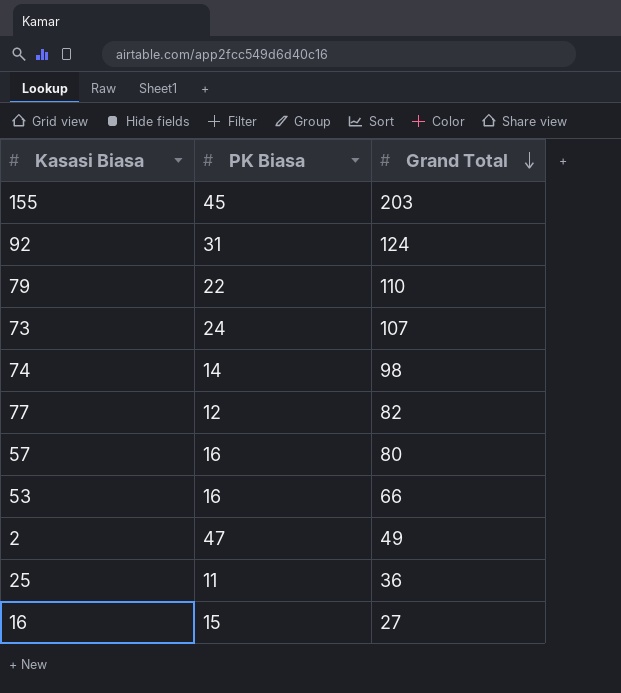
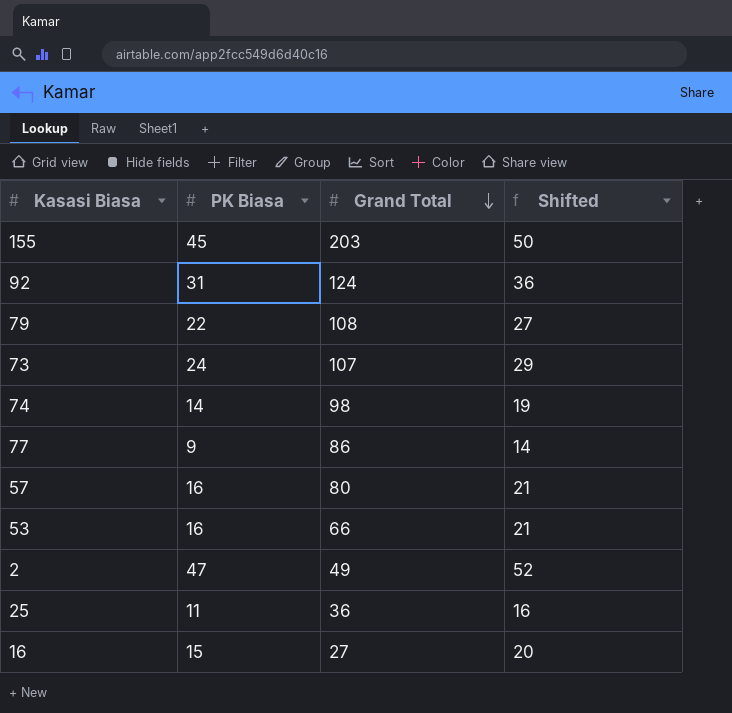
column Shifted | formula: none -> [PK Biasa] + 5
79 | Grand Total: 110 -> 108
77 | PK Biasa: 12 -> 9
77 | Grand Total: 82 -> 86

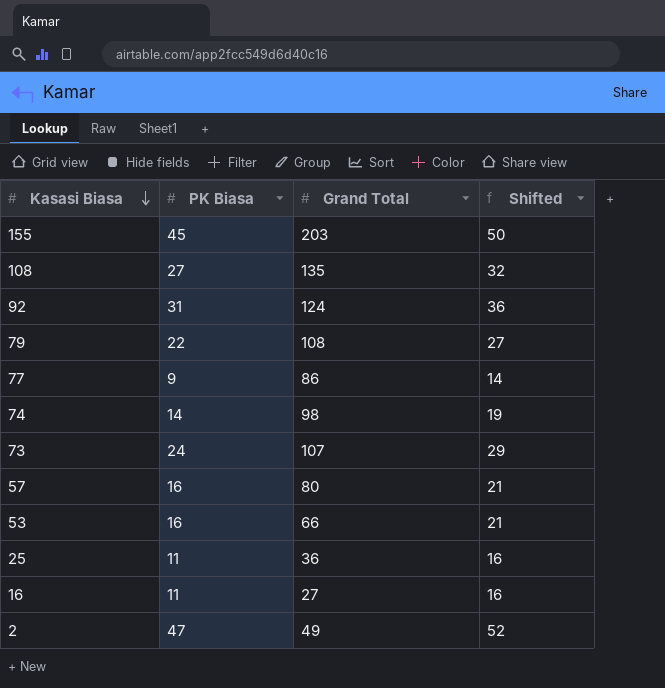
row order: Grand Total descending -> Kasasi Biasa descending
row 108: none -> 27 | 135 | 32
16 | PK Biasa: 15 -> 11
16 | Shifted: 20 -> 16

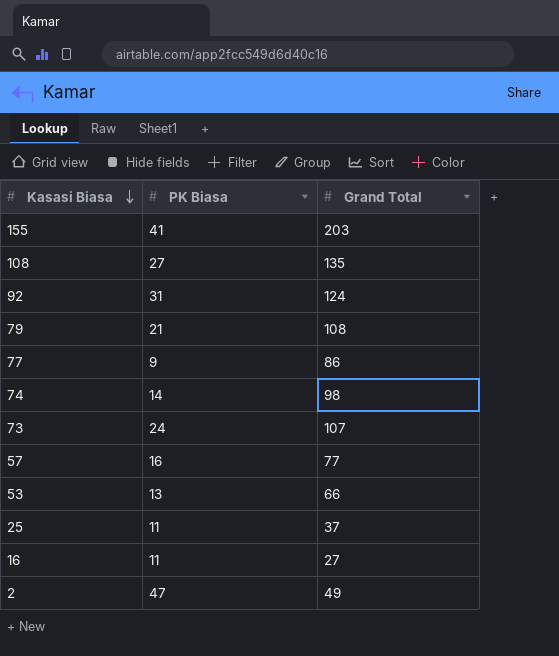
column Shifted | formula: [PK Biasa] + 5 -> none
155 | PK Biasa: 45 -> 41
79 | PK Biasa: 22 -> 21
57 | Grand Total: 80 -> 77
53 | PK Biasa: 16 -> 13
25 | Grand Total: 36 -> 37

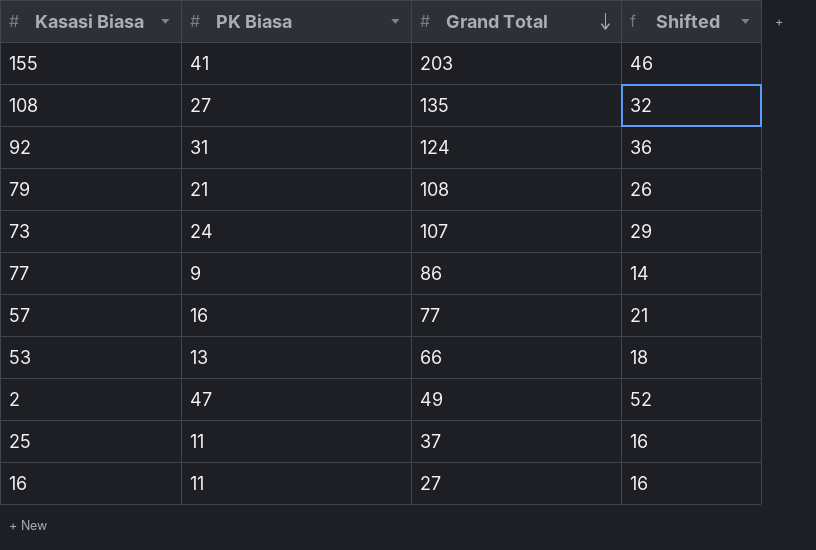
row order: Kasasi Biasa descending -> Grand Total descending
column Shifted | formula: none -> [PK Biasa] + 5
row 74: 14 | 98 -> none

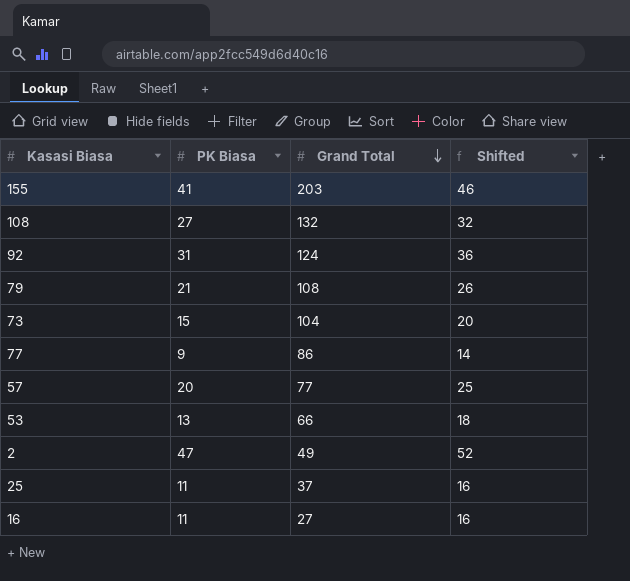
108 | Grand Total: 135 -> 132
73 | PK Biasa: 24 -> 15
73 | Grand Total: 107 -> 104
73 | Shifted: 29 -> 20
57 | PK Biasa: 16 -> 20
57 | Shifted: 21 -> 25

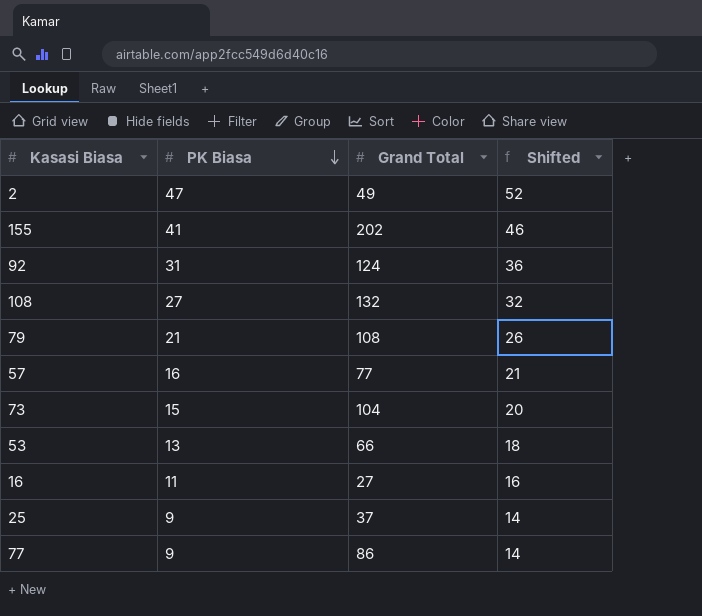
row order: Grand Total descending -> PK Biasa descending
155 | Grand Total: 203 -> 202
57 | PK Biasa: 20 -> 16
57 | Shifted: 25 -> 21
25 | PK Biasa: 11 -> 9
25 | Shifted: 16 -> 14

